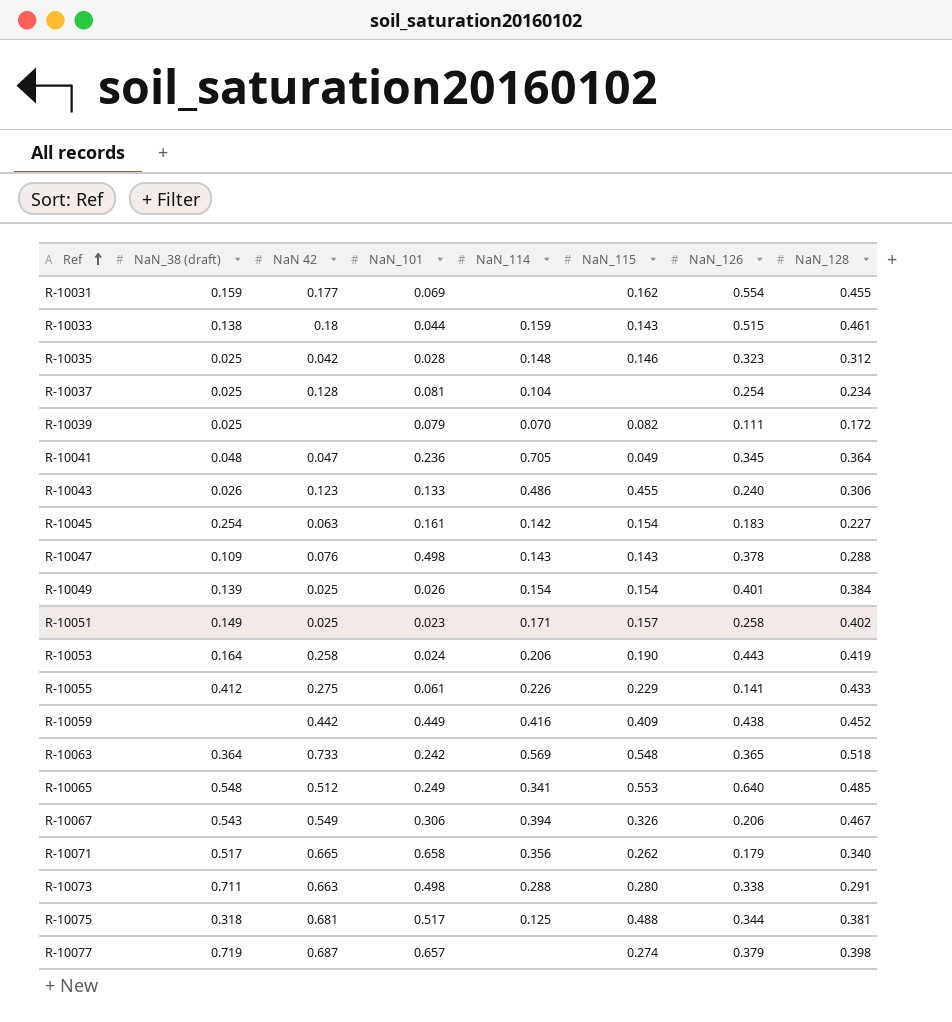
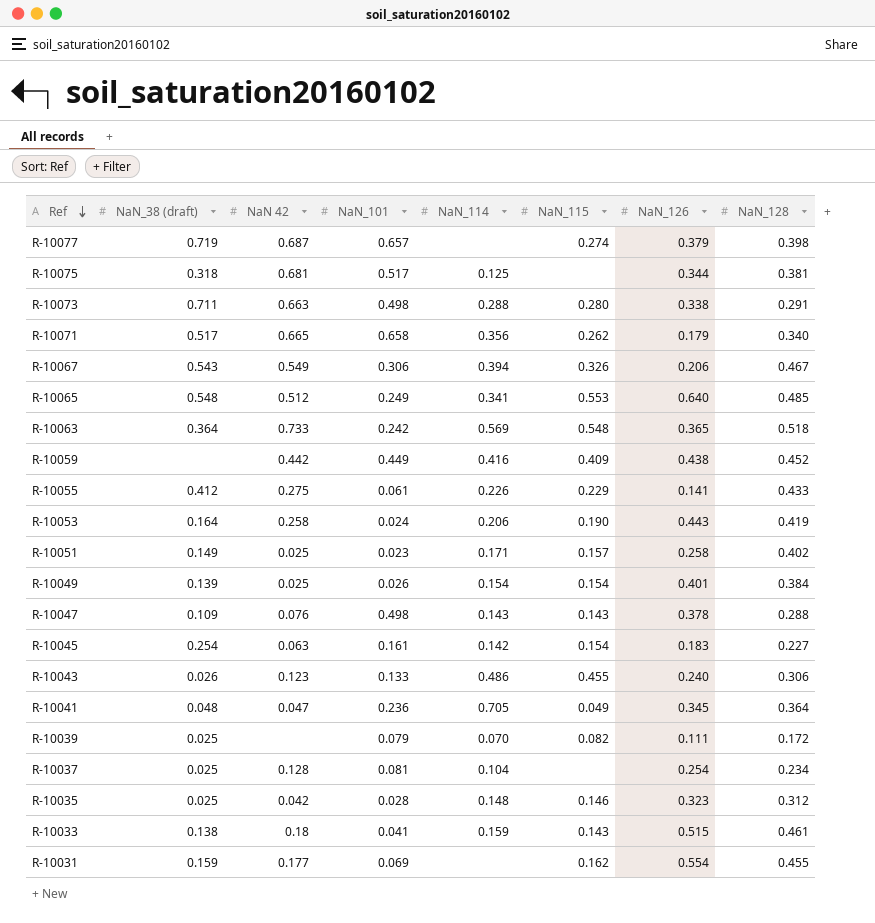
row order: Ref ascending -> Ref descending
R-10075 | NaN_115: 0.488 -> none
R-10033 | NaN_101: 0.044 -> 0.041

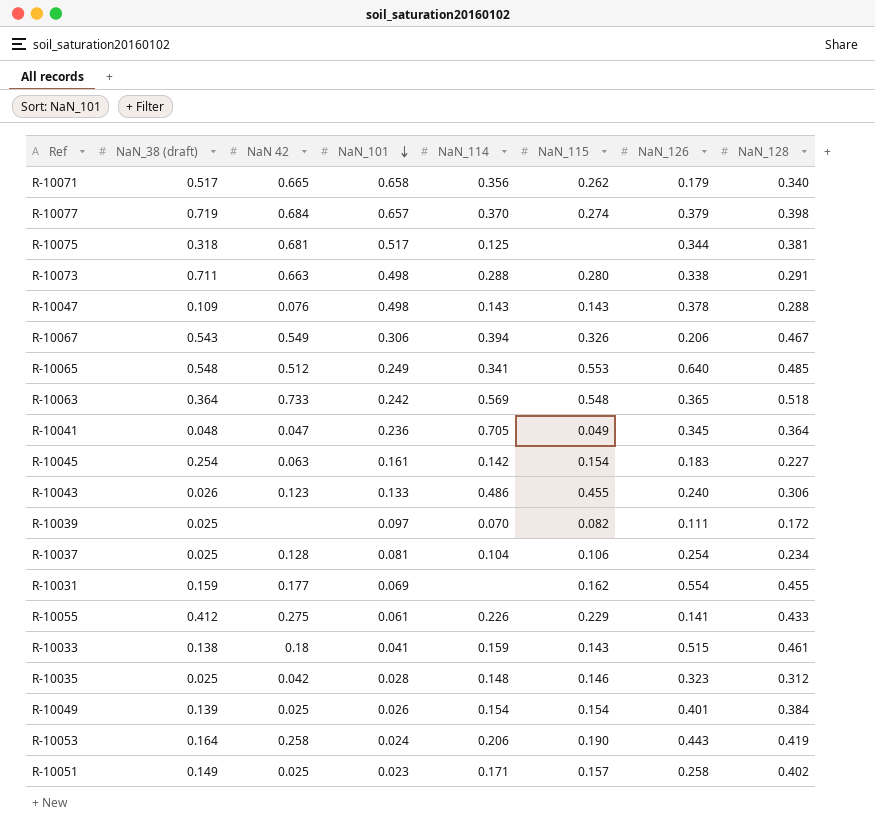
row order: Ref descending -> NaN_101 descending
row R-10059: none | 0.442 | 0.449 | 0.416 | 0.409 | 0.438 | 0.452 -> none
R-10077 | NaN 42: 0.687 -> 0.684
R-10077 | NaN_114: none -> 0.370
R-10039 | NaN_101: 0.079 -> 0.097
R-10037 | NaN_115: none -> 0.106

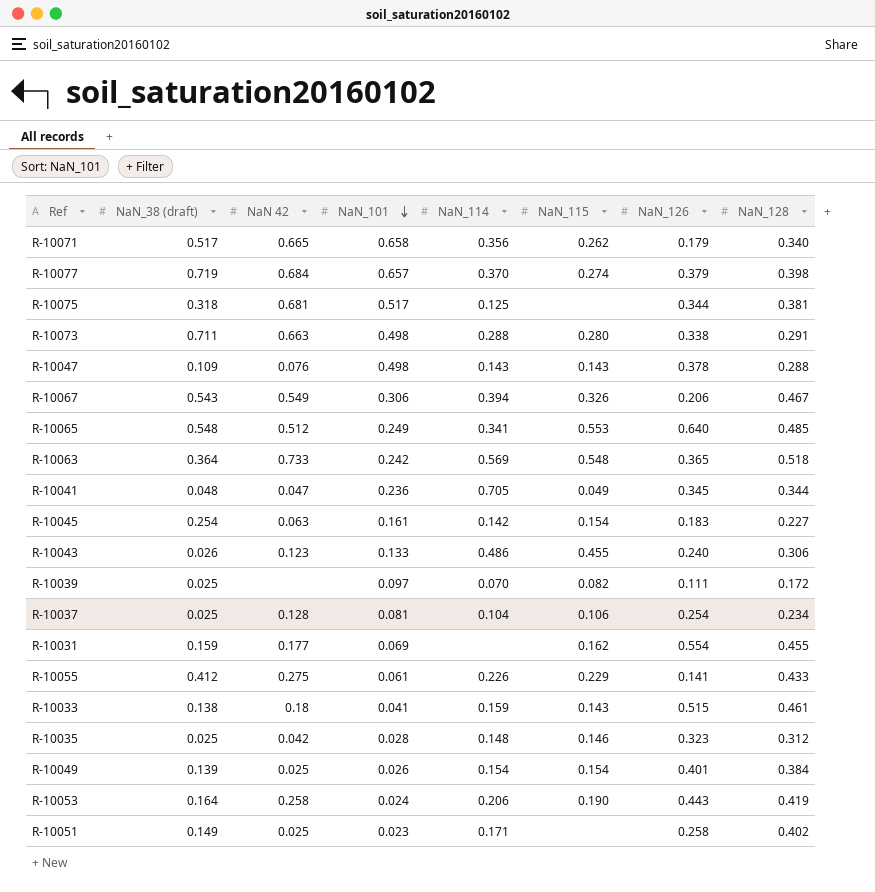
R-10041 | NaN_128: 0.364 -> 0.344
R-10051 | NaN_115: 0.157 -> none

